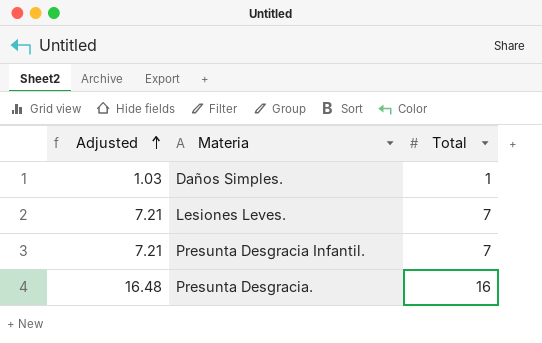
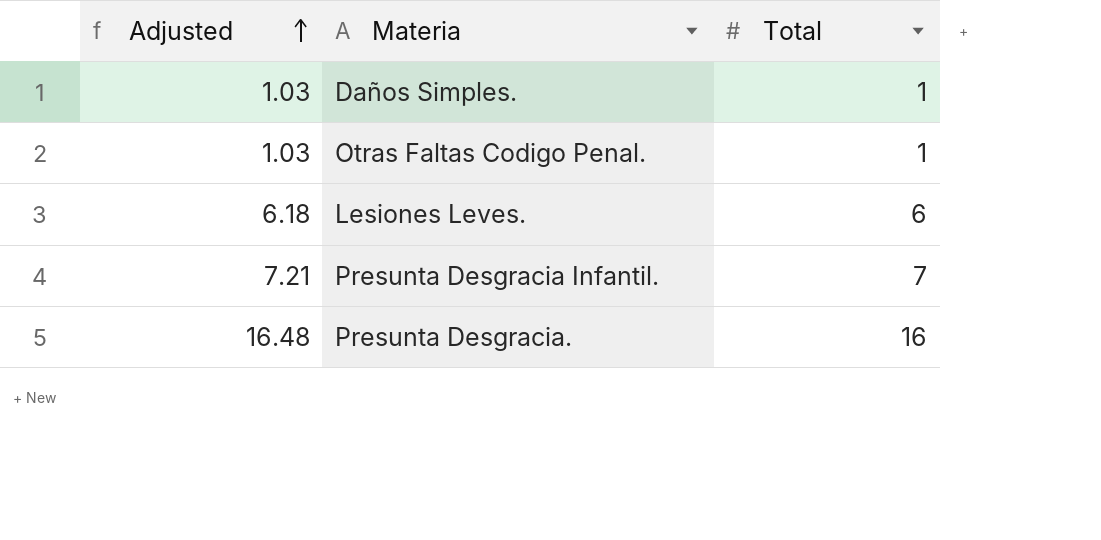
row Otras Faltas Codigo Penal.: none -> 1.03 | 1
Lesiones Leves. | Adjusted: 7.21 -> 6.18
Lesiones Leves. | Total: 7 -> 6

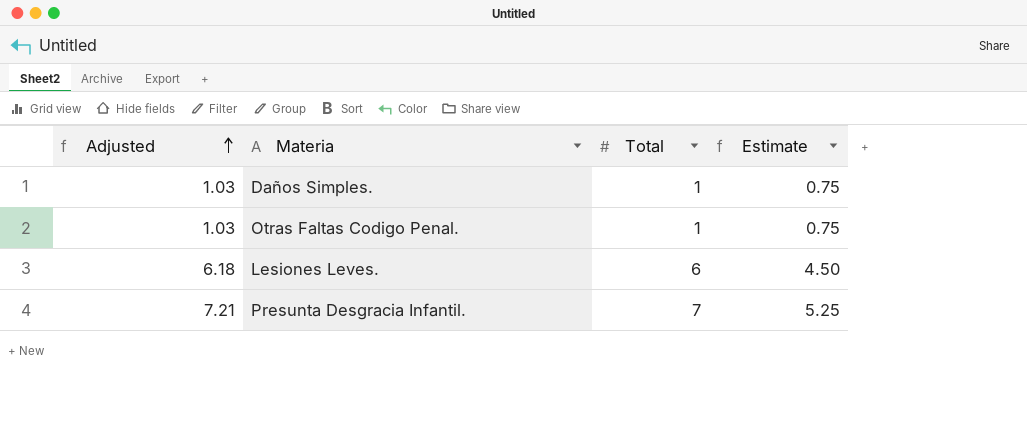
column Estimate | formula: none -> [Total] * 0.75
row Presunta Desgracia.: 16.48 | 16 -> none

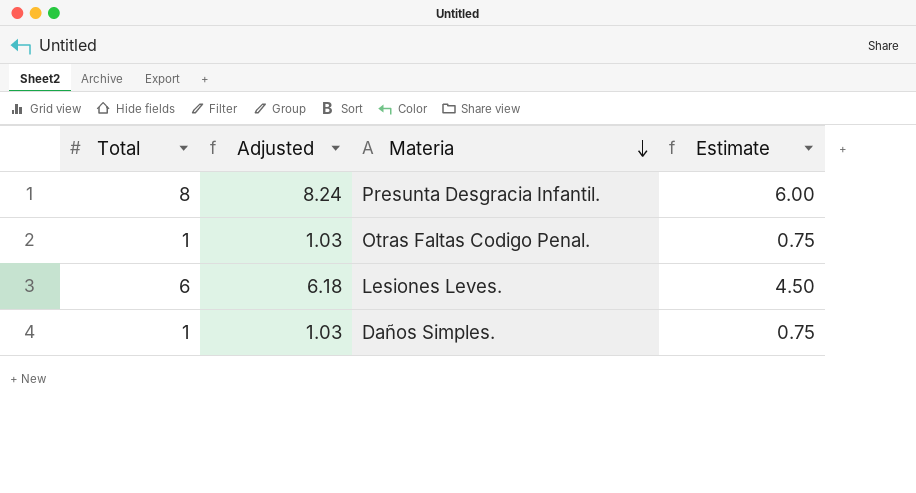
row order: Adjusted ascending -> Materia descending
column Total | position: 3 -> 1
Presunta Desgracia Infantil. | Total: 7 -> 8
Presunta Desgracia Infantil. | Adjusted: 7.21 -> 8.24
Presunta Desgracia Infantil. | Estimate: 5.25 -> 6.00

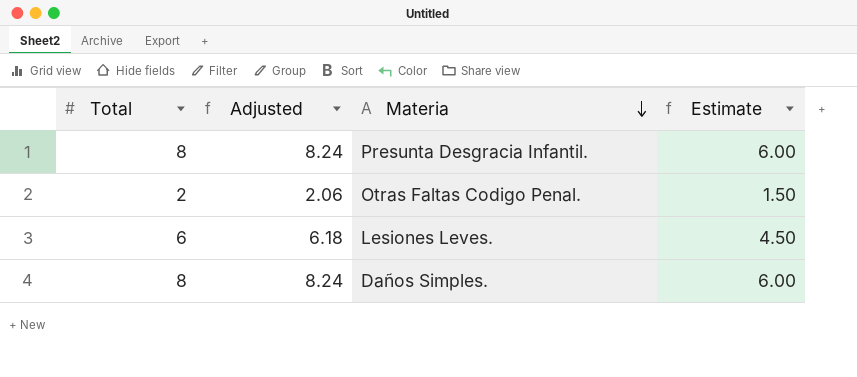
Otras Faltas Codigo Penal. | Total: 1 -> 2
Otras Faltas Codigo Penal. | Adjusted: 1.03 -> 2.06
Otras Faltas Codigo Penal. | Estimate: 0.75 -> 1.50
Daños Simples. | Total: 1 -> 8
Daños Simples. | Adjusted: 1.03 -> 8.24
Daños Simples. | Estimate: 0.75 -> 6.00

